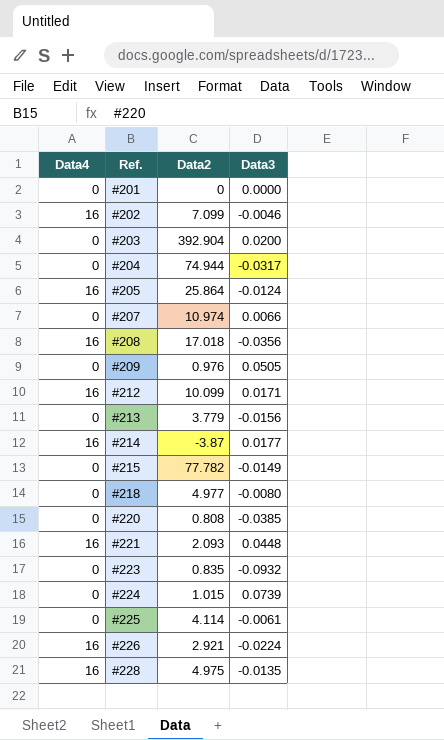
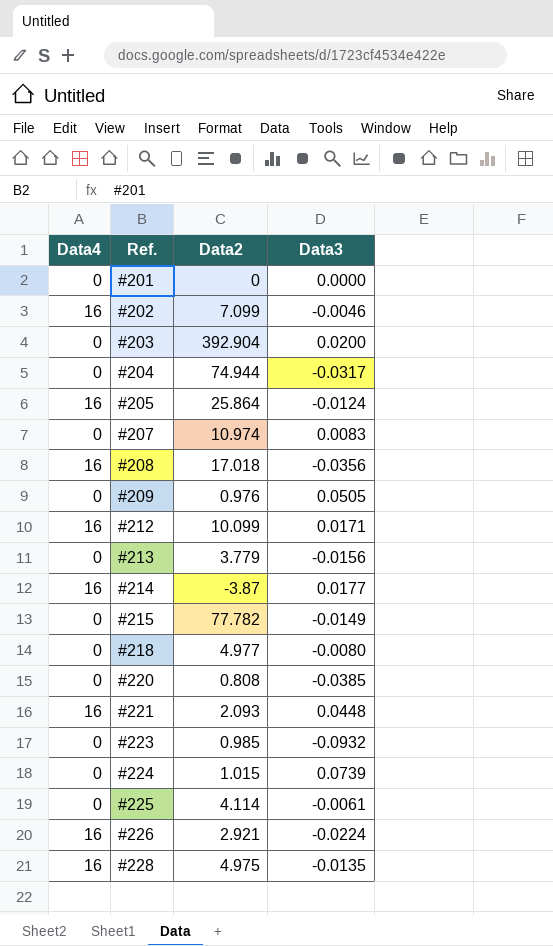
#207 | Data3: 0.0066 -> 0.0083
#223 | Data2: 0.835 -> 0.985

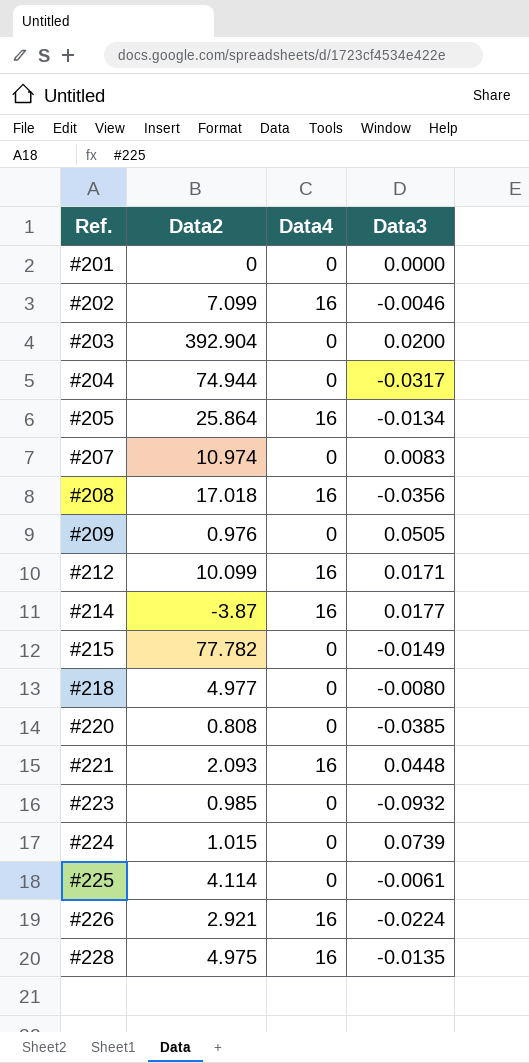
column Data4 | position: 1 -> 3
row #213: 0 | 3.779 | -0.0156 -> none
#205 | Data3: -0.0124 -> -0.0134

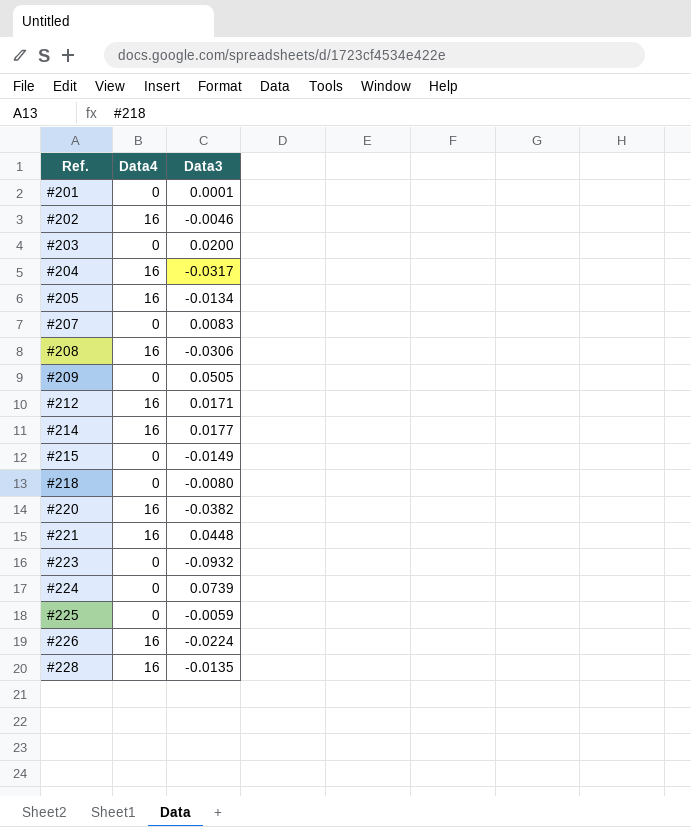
column Data2 | position: 2 -> none
#201 | Data3: 0.0000 -> 0.0001
#204 | Data4: 0 -> 16
#208 | Data3: -0.0356 -> -0.0306
#220 | Data4: 0 -> 16
#220 | Data3: -0.0385 -> -0.0382
#225 | Data3: -0.0061 -> -0.0059

